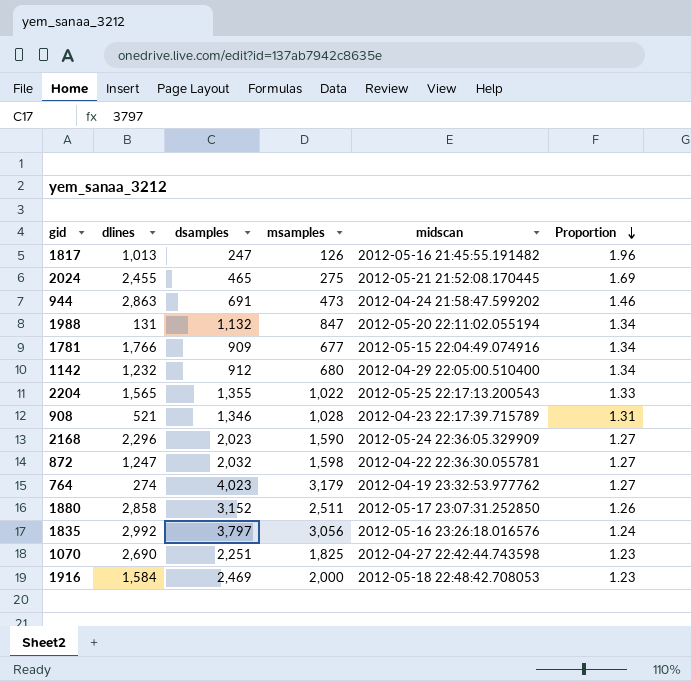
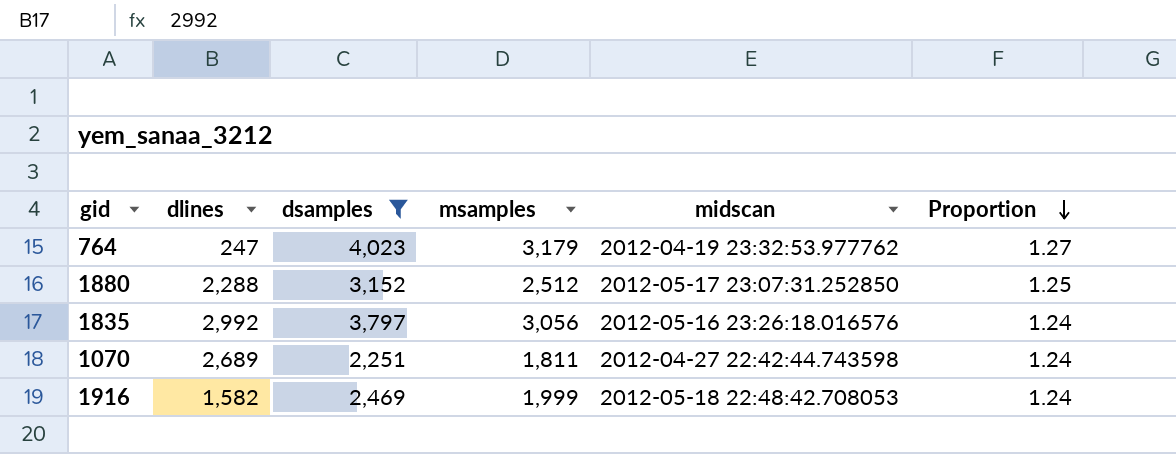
filter: none -> dsamples >= 2,251
764 | dlines: 274 -> 247
1880 | dlines: 2,858 -> 2,288
1880 | msamples: 2,511 -> 2,512
1880 | Proportion: 1.26 -> 1.25
1070 | dlines: 2,690 -> 2,689
1070 | msamples: 1,825 -> 1,811
1070 | Proportion: 1.23 -> 1.24
1916 | dlines: 1,584 -> 1,582
1916 | msamples: 2,000 -> 1,999
1916 | Proportion: 1.23 -> 1.24

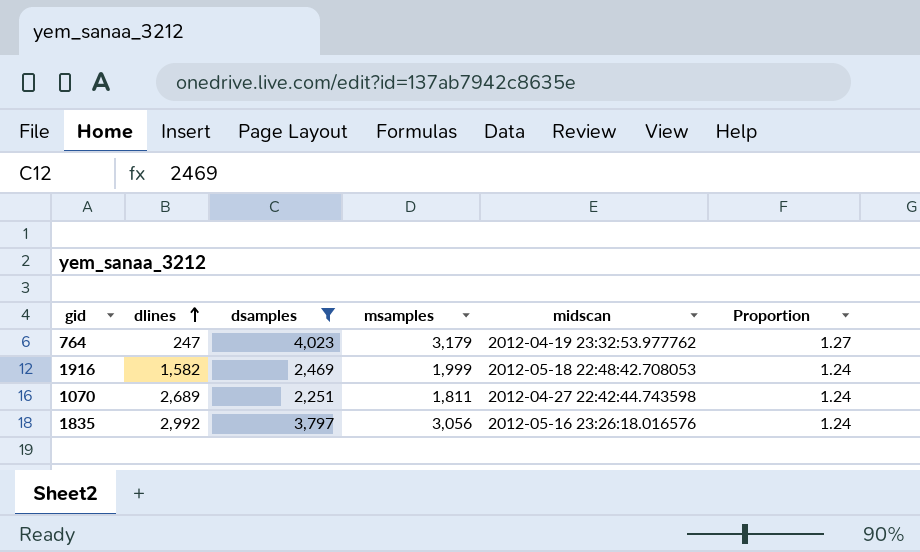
row order: Proportion descending -> dlines ascending
row 1880: 2,288 | 3,152 | 2,512 | 2012-05-17 23:07:31.252850 | 1.25 -> none

